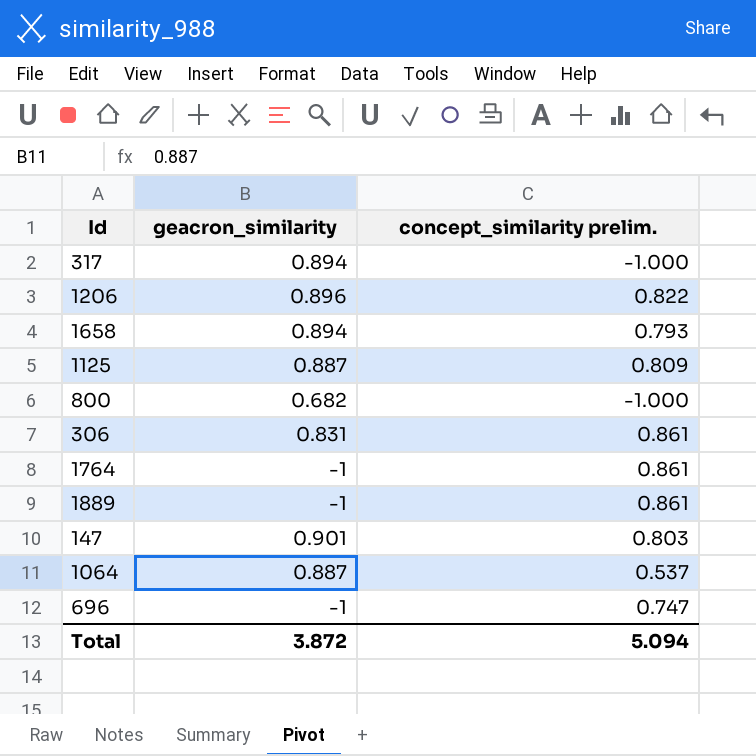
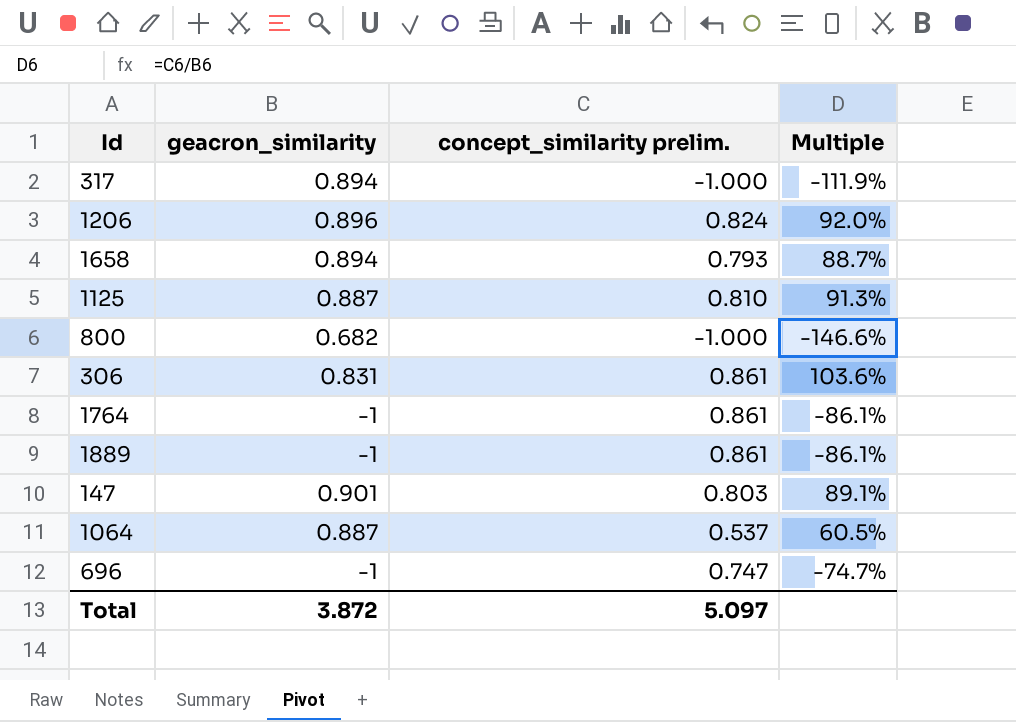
column Multiple | formula: none -> [concept_similarity prelim.] / [geacron_similarity]
1206 | concept_similarity prelim.: 0.822 -> 0.824
1125 | concept_similarity prelim.: 0.809 -> 0.810
Total | concept_similarity prelim.: 5.094 -> 5.097

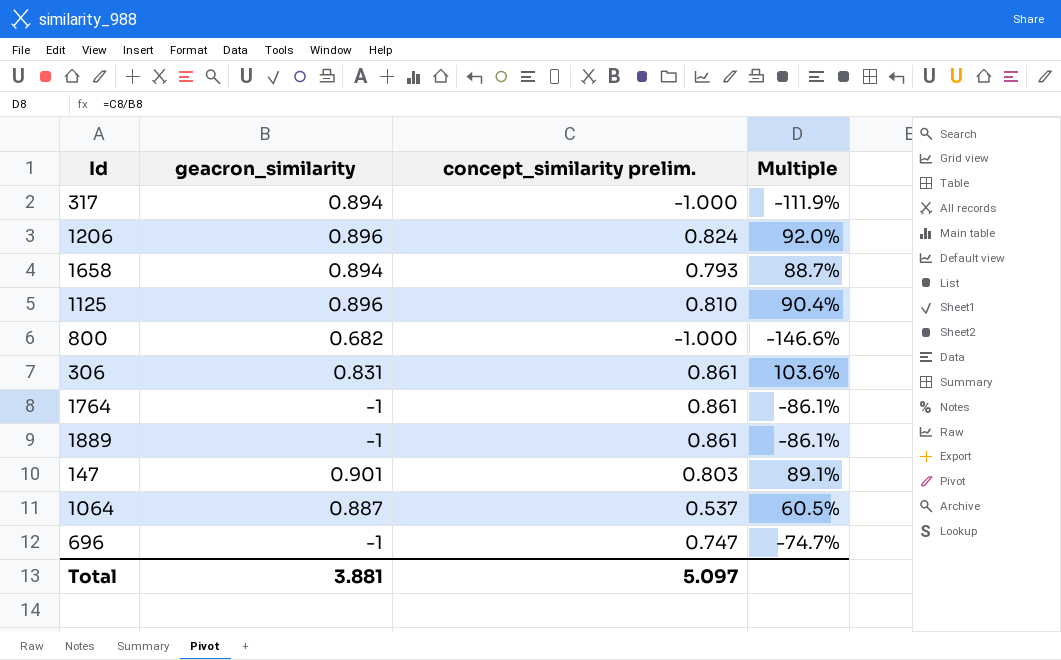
1125 | geacron_similarity: 0.887 -> 0.896
1125 | Multiple: 91.3% -> 90.4%
Total | geacron_similarity: 3.872 -> 3.881

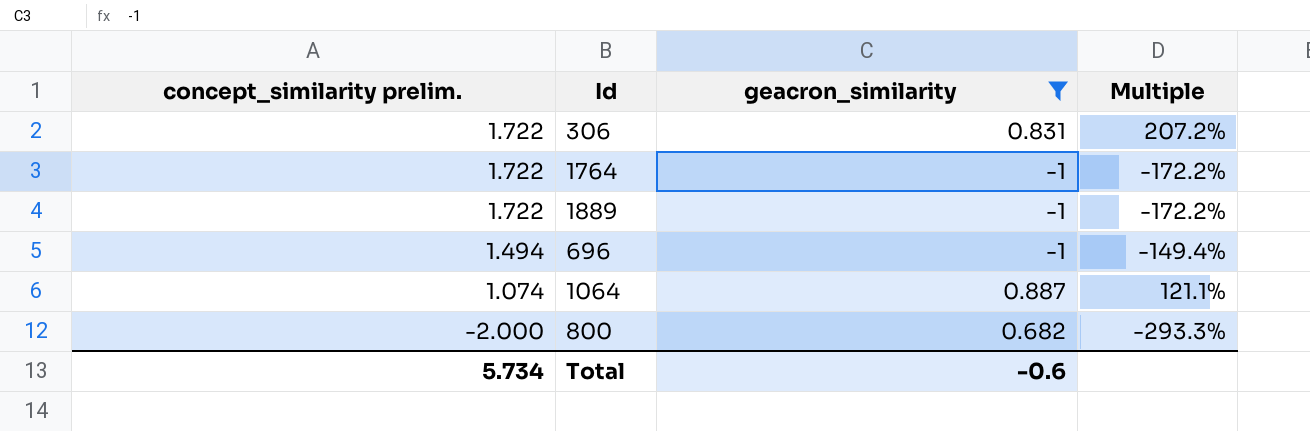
filter: none -> geacron_similarity <= 0.887
row order: none -> concept_similarity prelim. descending
column concept_similarity prelim. | position: 3 -> 1
306 | concept_similarity prelim.: 0.861 -> 1.722
306 | Multiple: 103.6% -> 207.2%
1764 | concept_similarity prelim.: 0.861 -> 1.722
1764 | Multiple: -86.1% -> -172.2%
1889 | concept_similarity prelim.: 0.861 -> 1.722
1889 | Multiple: -86.1% -> -172.2%
696 | concept_similarity prelim.: 0.747 -> 1.494
696 | Multiple: -74.7% -> -149.4%
1064 | concept_similarity prelim.: 0.537 -> 1.074
1064 | Multiple: 60.5% -> 121.1%
800 | concept_similarity prelim.: -1.000 -> -2.000
800 | Multiple: -146.6% -> -293.3%
Total | concept_similarity prelim.: 5.097 -> 5.734
Total | geacron_similarity: 3.881 -> -0.6

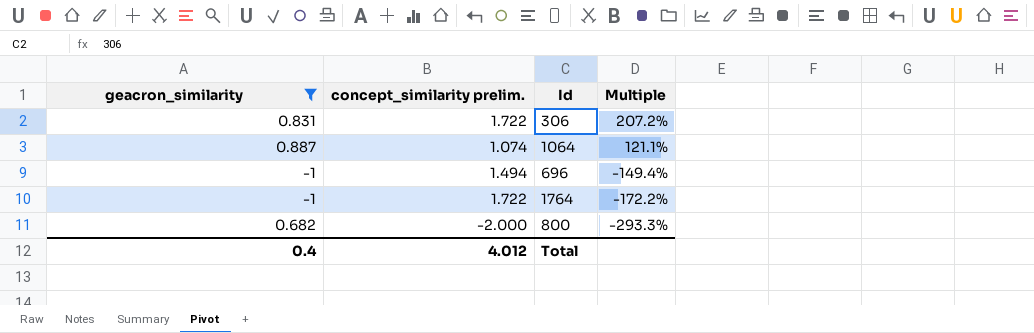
row order: concept_similarity prelim. descending -> Multiple descending
column geacron_similarity | position: 3 -> 1
row 1889: 1.722 | -1 | -172.2% -> none
Total | geacron_similarity: -0.6 -> 0.4
Total | concept_similarity prelim.: 5.734 -> 4.012

